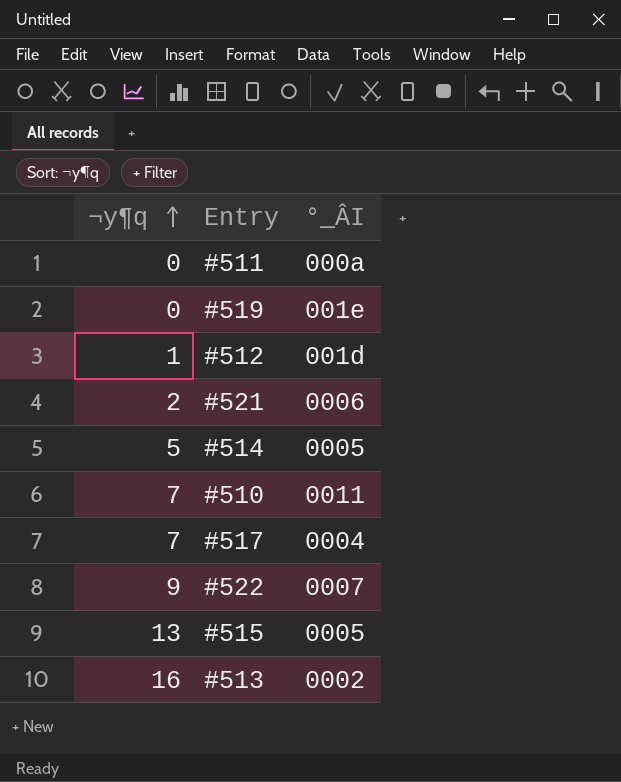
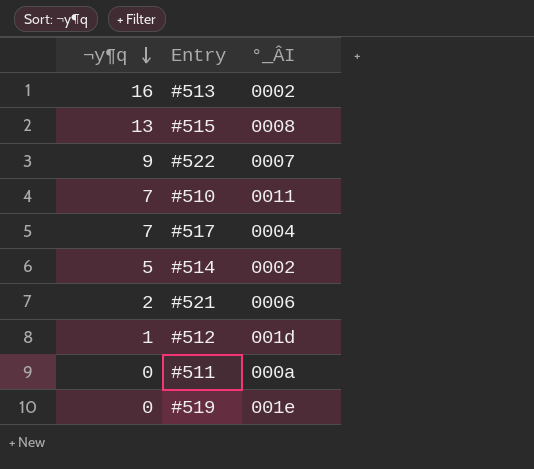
row order: ¬y¶q ascending -> ¬y¶q descending
#515 | °_ÂI: 0005 -> 0008
#514 | °_ÂI: 0005 -> 0002

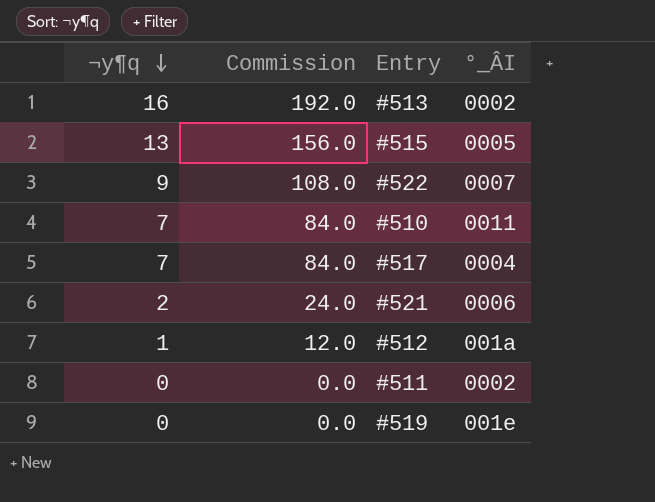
column Commission | formula: none -> [¬y¶q] * 12
row #514: 5 | 0002 -> none
#515 | °_ÂI: 0008 -> 0005
#512 | °_ÂI: 001d -> 001a
#511 | °_ÂI: 000a -> 0002

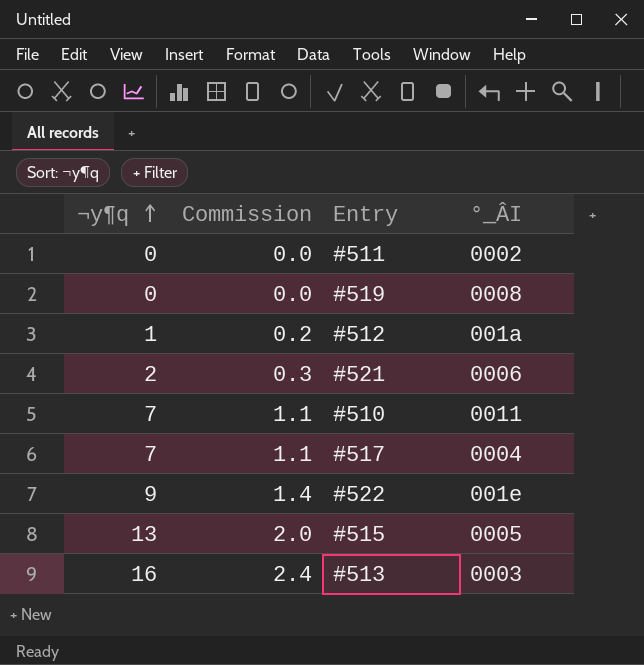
row order: ¬y¶q descending -> ¬y¶q ascending
column Commission | formula: [¬y¶q] * 12 -> [¬y¶q] * 0.15
#519 | °_ÂI: 001e -> 0008
#522 | °_ÂI: 0007 -> 001e
#513 | °_ÂI: 0002 -> 0003

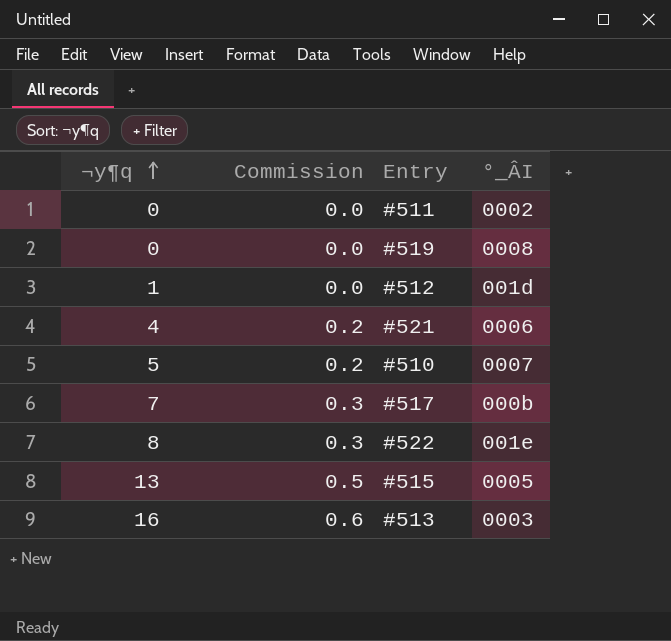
column Commission | formula: [¬y¶q] * 0.15 -> [¬y¶q] * 0.04
#512 | °_ÂI: 001a -> 001d
#521 | ¬y¶q: 2 -> 4
#510 | ¬y¶q: 7 -> 5
#510 | °_ÂI: 0011 -> 0007
#517 | °_ÂI: 0004 -> 000b
#522 | ¬y¶q: 9 -> 8

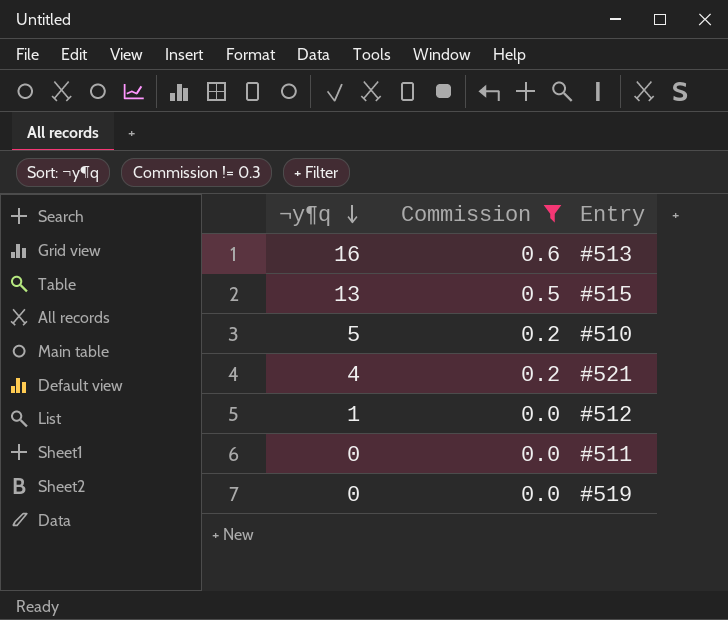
filter: none -> Commission != 0.3
row order: ¬y¶q ascending -> ¬y¶q descending
column °_ÂI | position: 4 -> none

